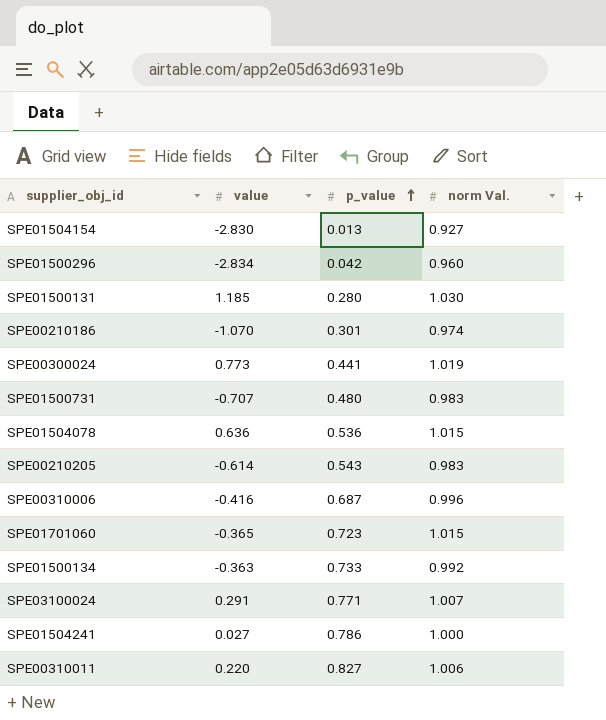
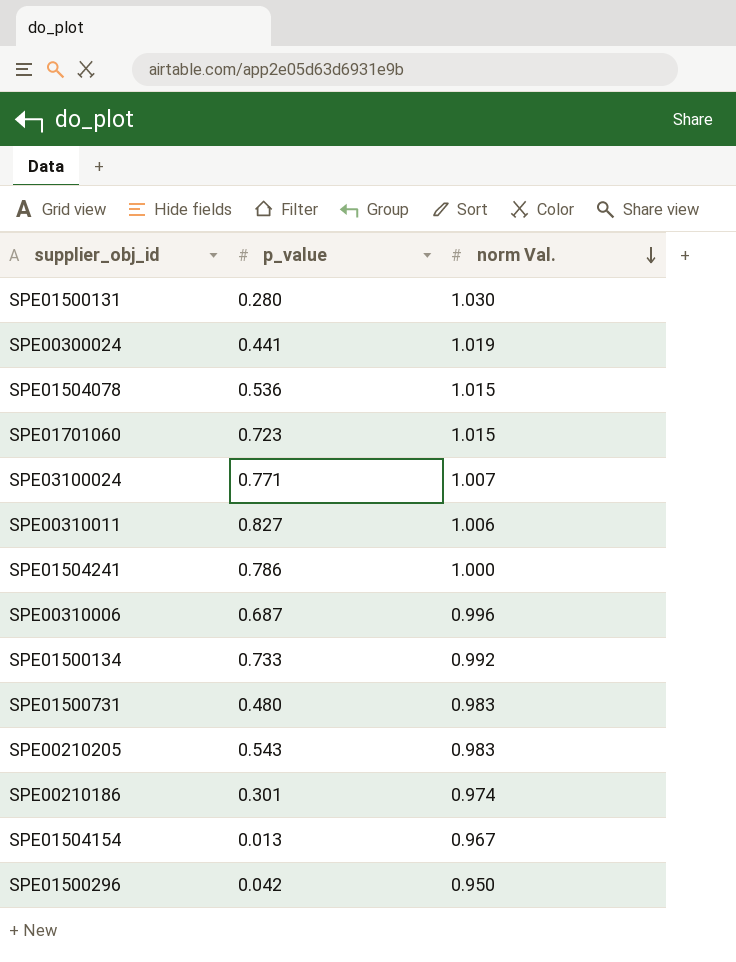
row order: p_value ascending -> norm Val. descending
column value | position: 2 -> none
SPE01504154 | norm Val.: 0.927 -> 0.967
SPE01500296 | norm Val.: 0.960 -> 0.950

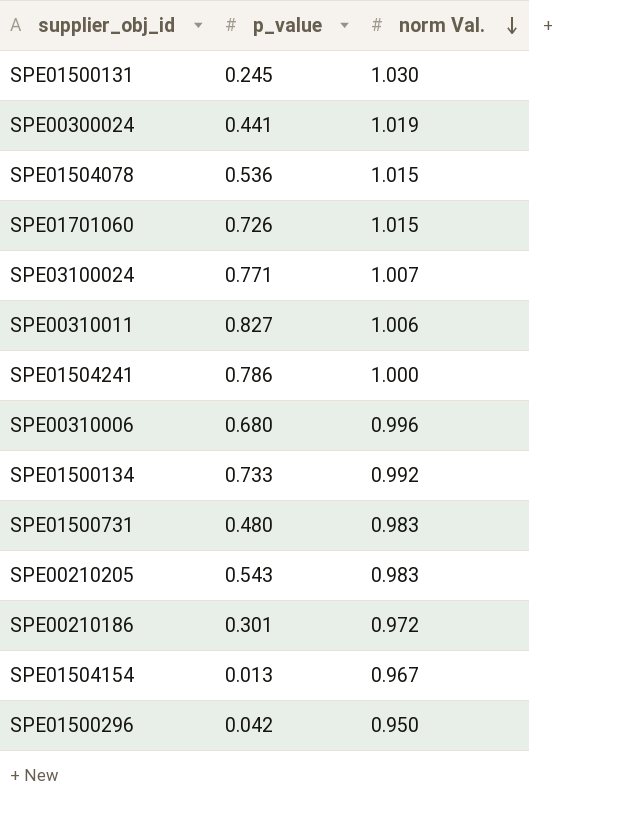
SPE01500131 | p_value: 0.280 -> 0.245
SPE01701060 | p_value: 0.723 -> 0.726
SPE00310006 | p_value: 0.687 -> 0.680
SPE00210186 | norm Val.: 0.974 -> 0.972

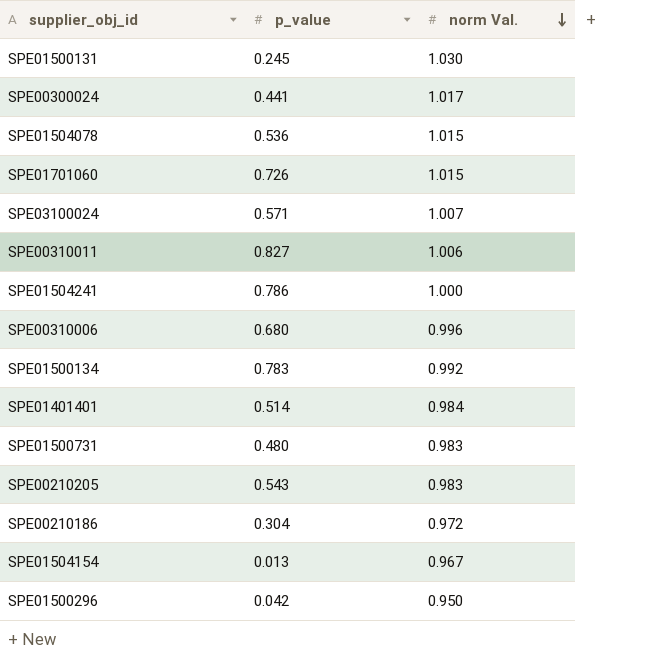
SPE00300024 | norm Val.: 1.019 -> 1.017
SPE03100024 | p_value: 0.771 -> 0.571
SPE01500134 | p_value: 0.733 -> 0.783
row SPE01401401: none -> 0.514 | 0.984
SPE00210186 | p_value: 0.301 -> 0.304

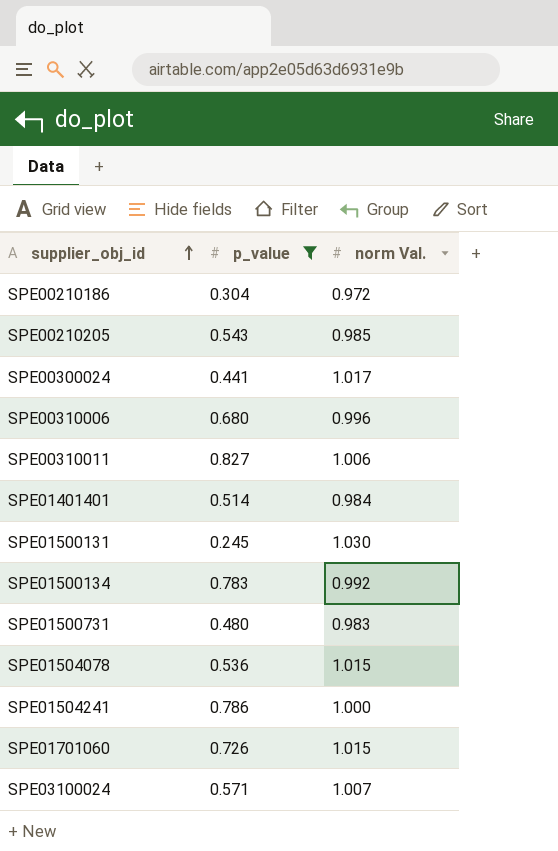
filter: none -> p_value >= 0.245
row order: norm Val. descending -> supplier_obj_id ascending
SPE00210205 | norm Val.: 0.983 -> 0.985

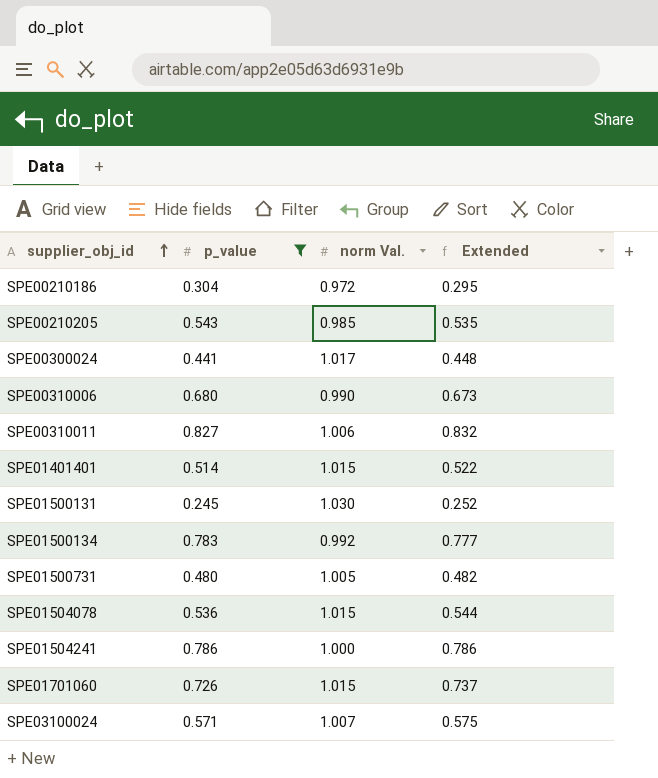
column Extended | formula: none -> [p_value] * [norm Val.]
SPE00310006 | norm Val.: 0.996 -> 0.990
SPE01401401 | norm Val.: 0.984 -> 1.015
SPE01500731 | norm Val.: 0.983 -> 1.005

